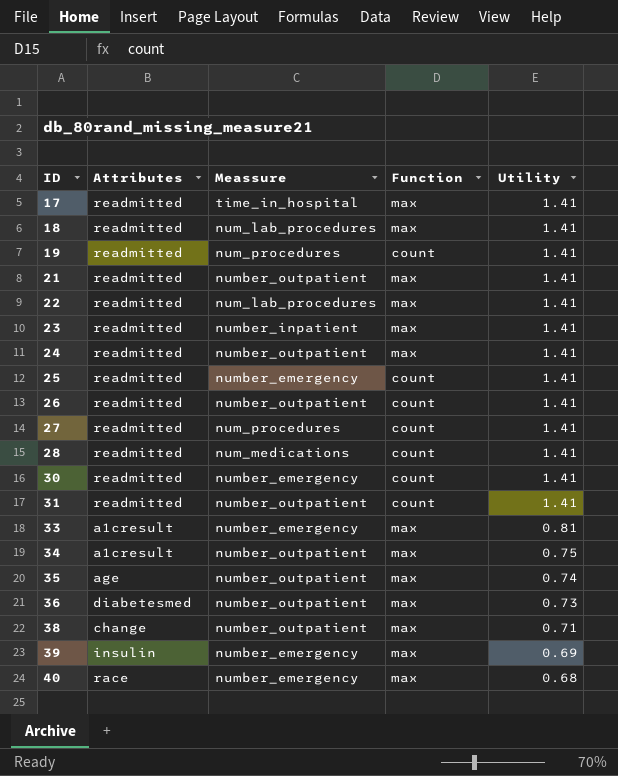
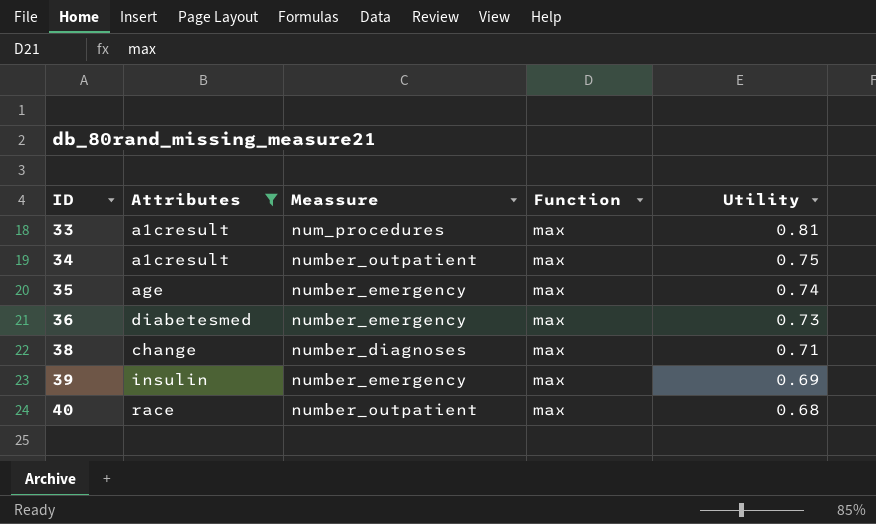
filter: none -> Attributes != readmitted
33 | Meassure: number_emergency -> num_procedures
35 | Meassure: number_outpatient -> number_emergency
36 | Meassure: number_outpatient -> number_emergency
38 | Meassure: number_outpatient -> number_diagnoses
40 | Meassure: number_emergency -> number_outpatient

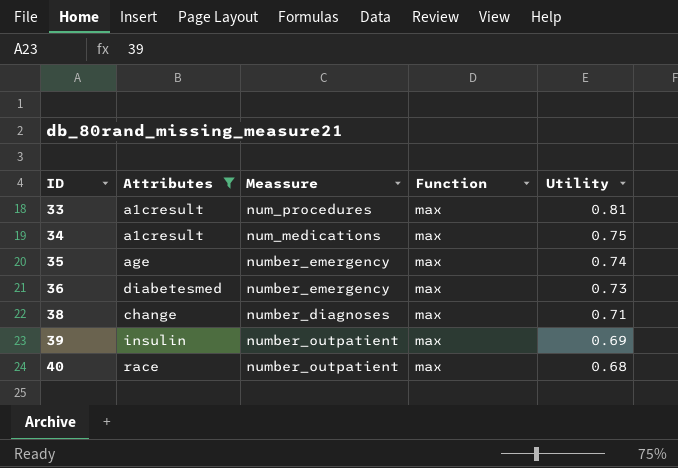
34 | Meassure: number_outpatient -> num_medications
39 | Meassure: number_emergency -> number_outpatient

